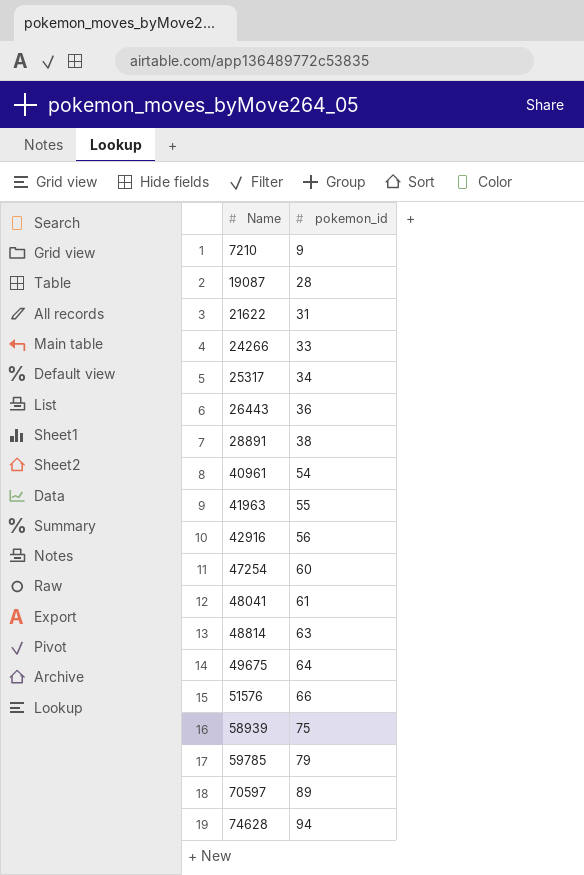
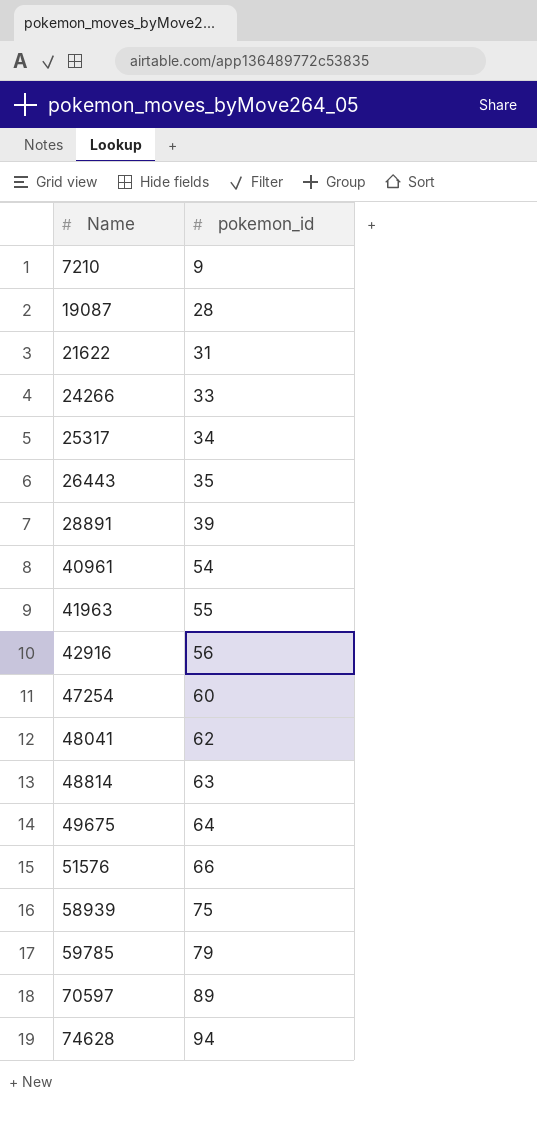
26443 | pokemon_id: 36 -> 35
28891 | pokemon_id: 38 -> 39
48041 | pokemon_id: 61 -> 62

